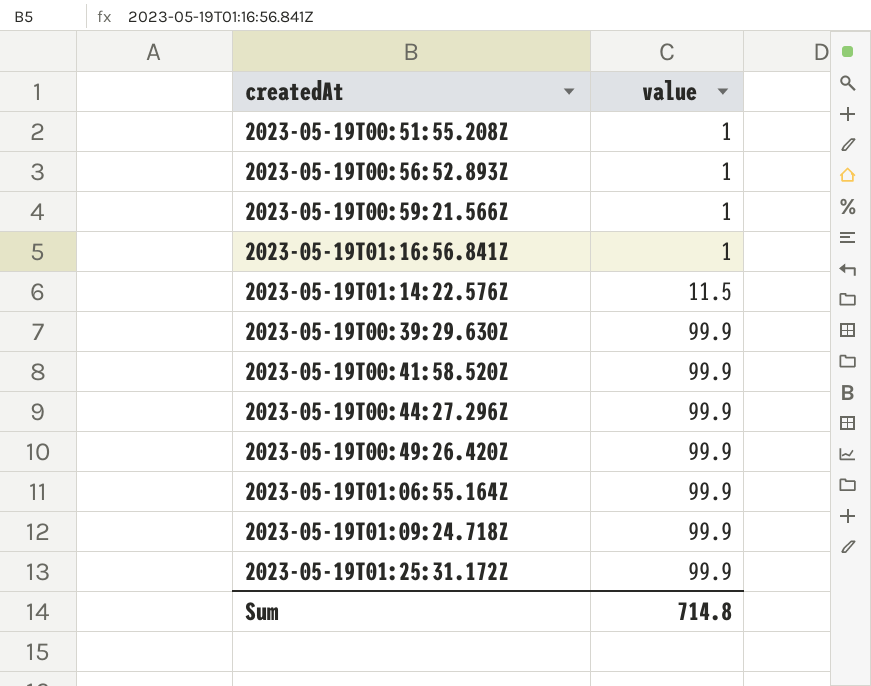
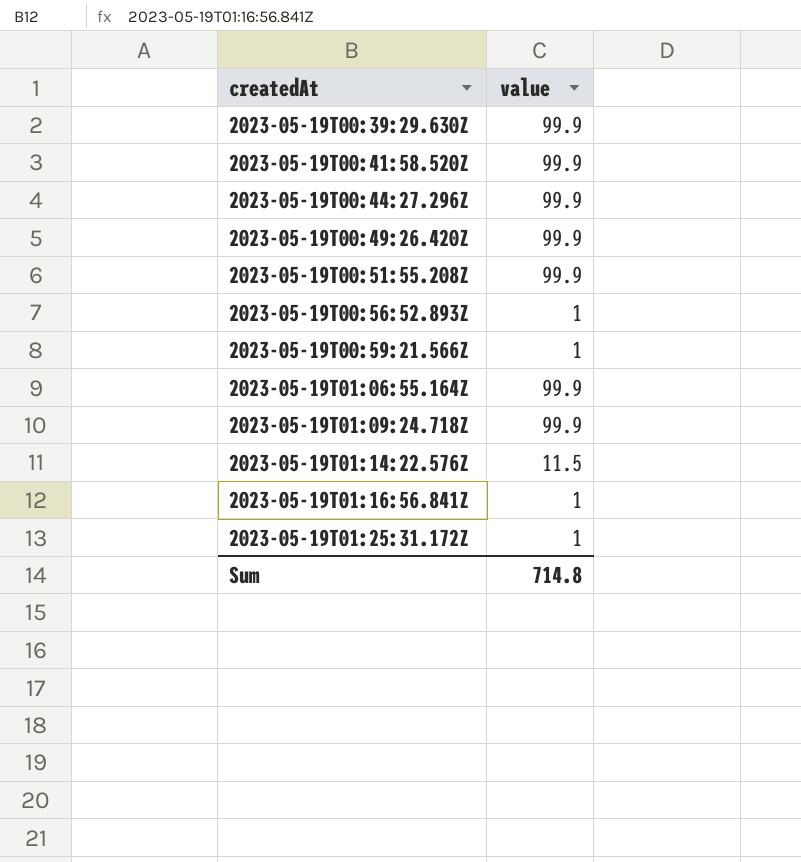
row order: value ascending -> createdAt ascending
2023-05-19T00:51:55.208Z | value: 1 -> 99.9
2023-05-19T01:25:31.172Z | value: 99.9 -> 1

